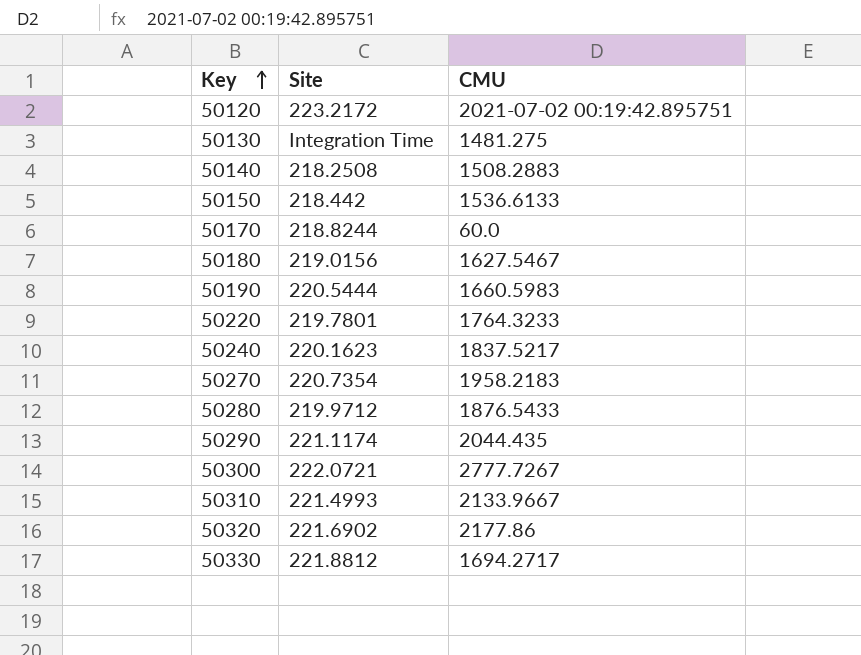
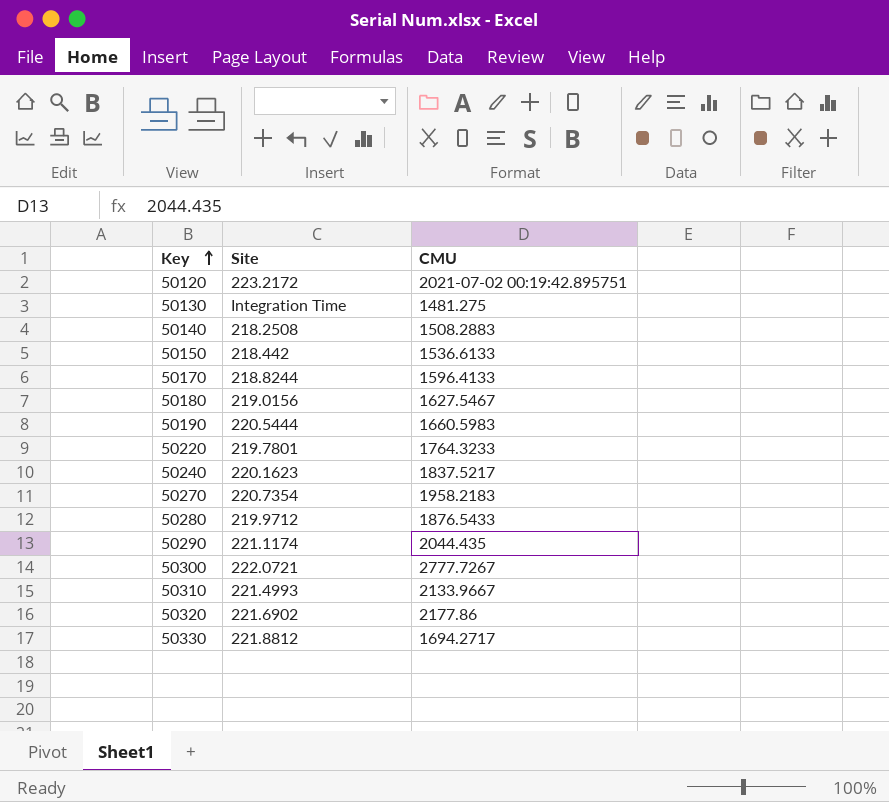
50170 | CMU: 60.0 -> 1596.4133

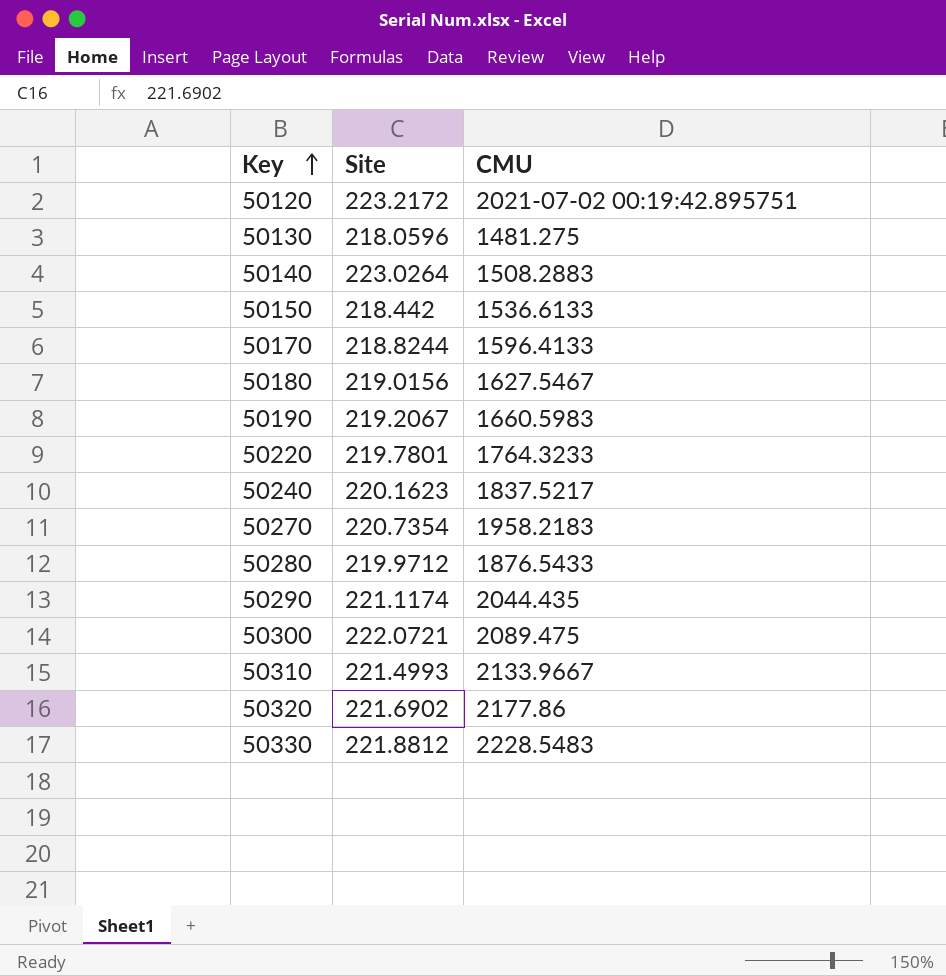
50130 | Site: Integration Time -> 218.0596
50140 | Site: 218.2508 -> 223.0264
50190 | Site: 220.5444 -> 219.2067
50300 | CMU: 2777.7267 -> 2089.475
50330 | CMU: 1694.2717 -> 2228.5483

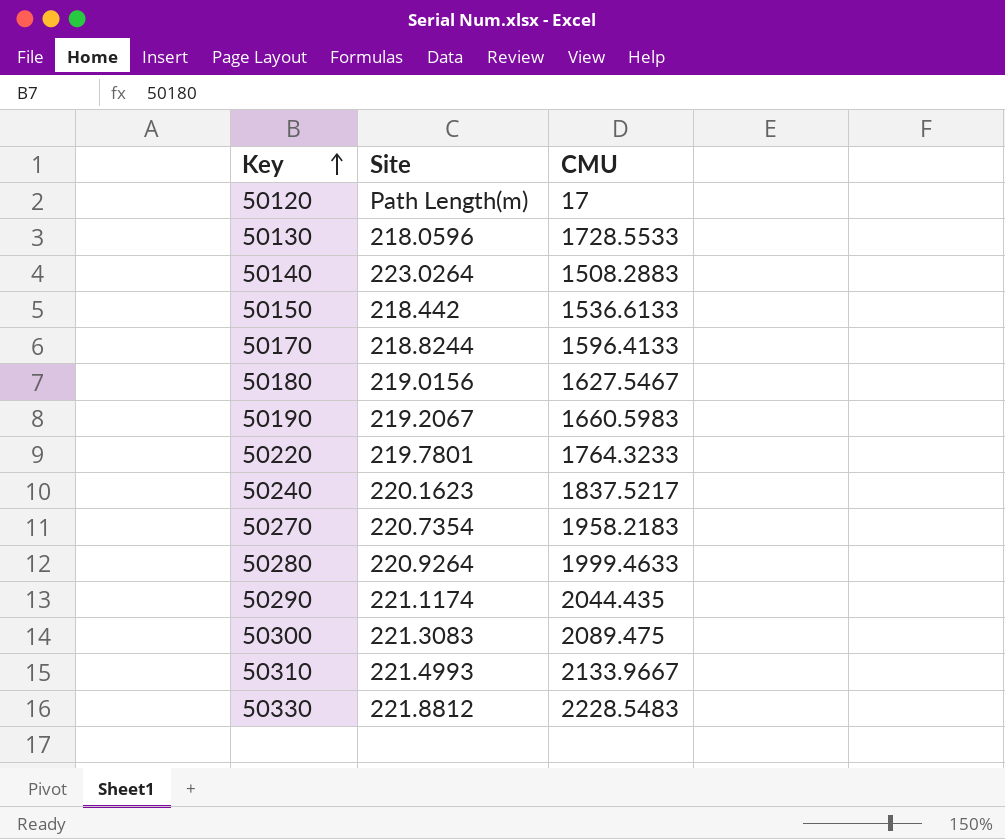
row 50320: 221.6902 | 2177.86 -> none
50120 | Site: 223.2172 -> Path Length(m)
50120 | CMU: 2021-07-02 00:19:42.895751 -> 17
50130 | CMU: 1481.275 -> 1728.5533
50280 | Site: 219.9712 -> 220.9264
50280 | CMU: 1876.5433 -> 1999.4633
50300 | Site: 222.0721 -> 221.3083

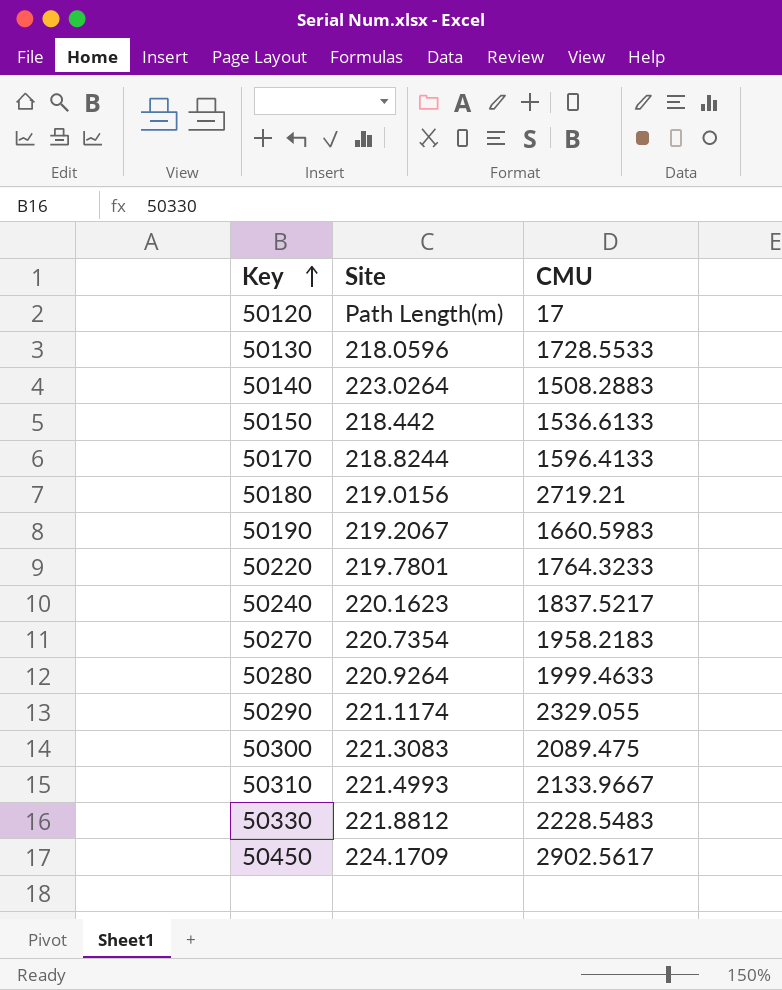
50180 | CMU: 1627.5467 -> 2719.21
50290 | CMU: 2044.435 -> 2329.055
row 50450: none -> 224.1709 | 2902.5617

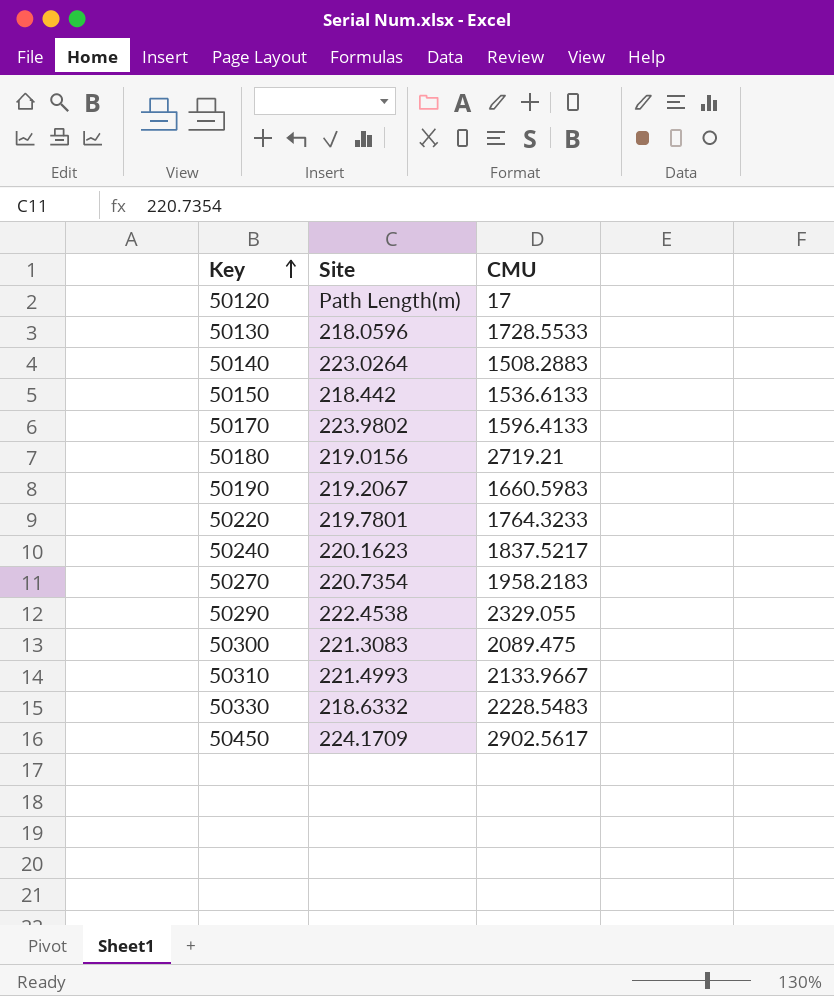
row 50280: 220.9264 | 1999.4633 -> none
50170 | Site: 218.8244 -> 223.9802
50290 | Site: 221.1174 -> 222.4538
50330 | Site: 221.8812 -> 218.6332

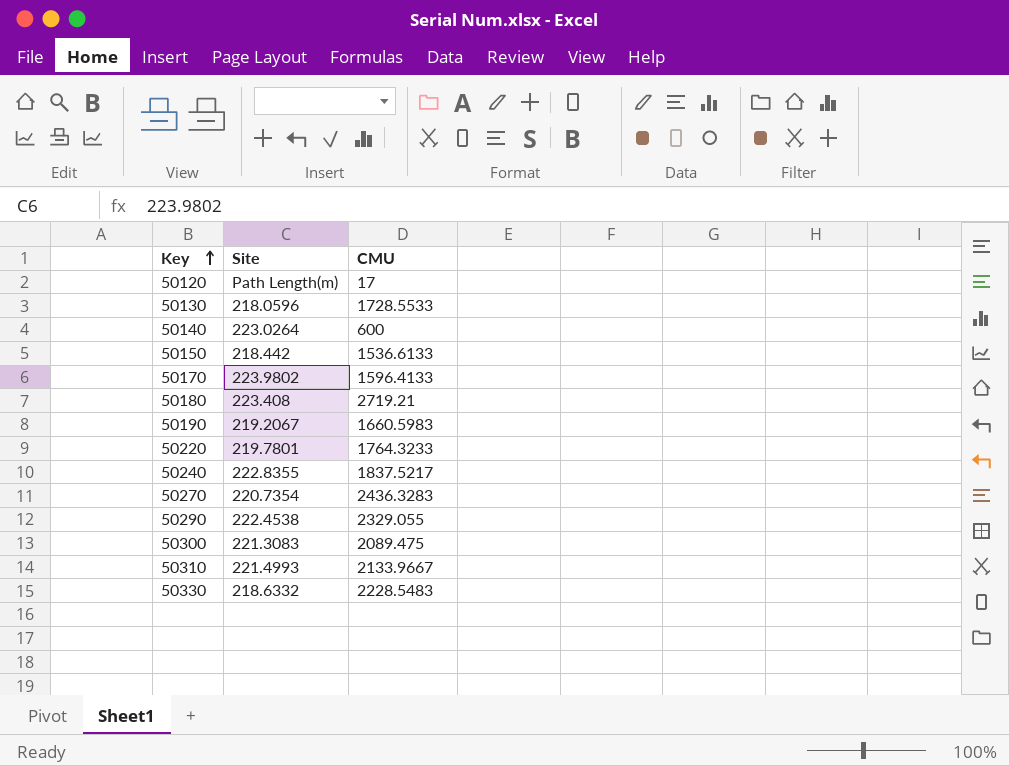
row 50450: 224.1709 | 2902.5617 -> none
50140 | CMU: 1508.2883 -> 600
50180 | Site: 219.0156 -> 223.408
50240 | Site: 220.1623 -> 222.8355
50270 | CMU: 1958.2183 -> 2436.3283

